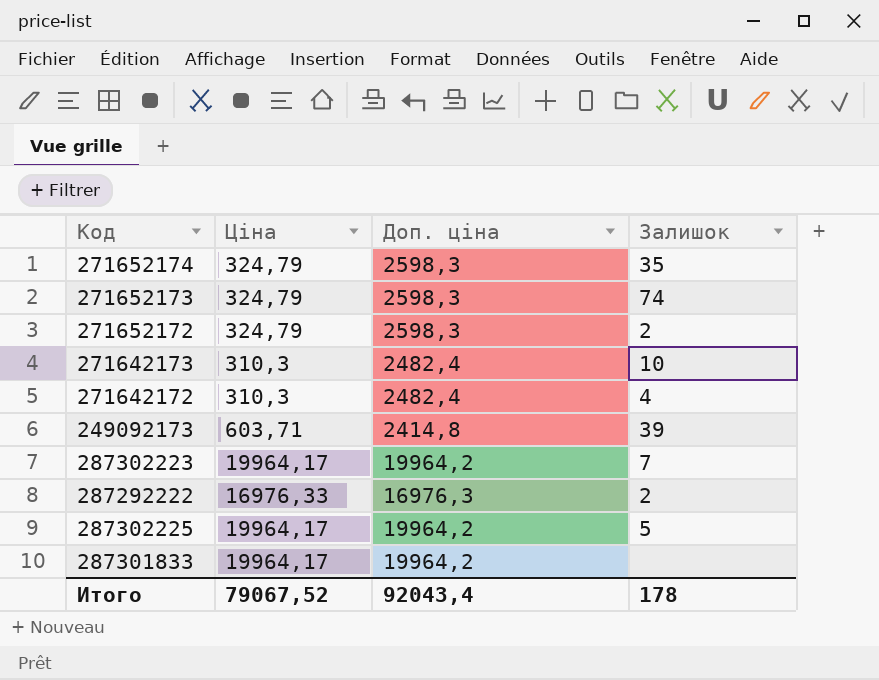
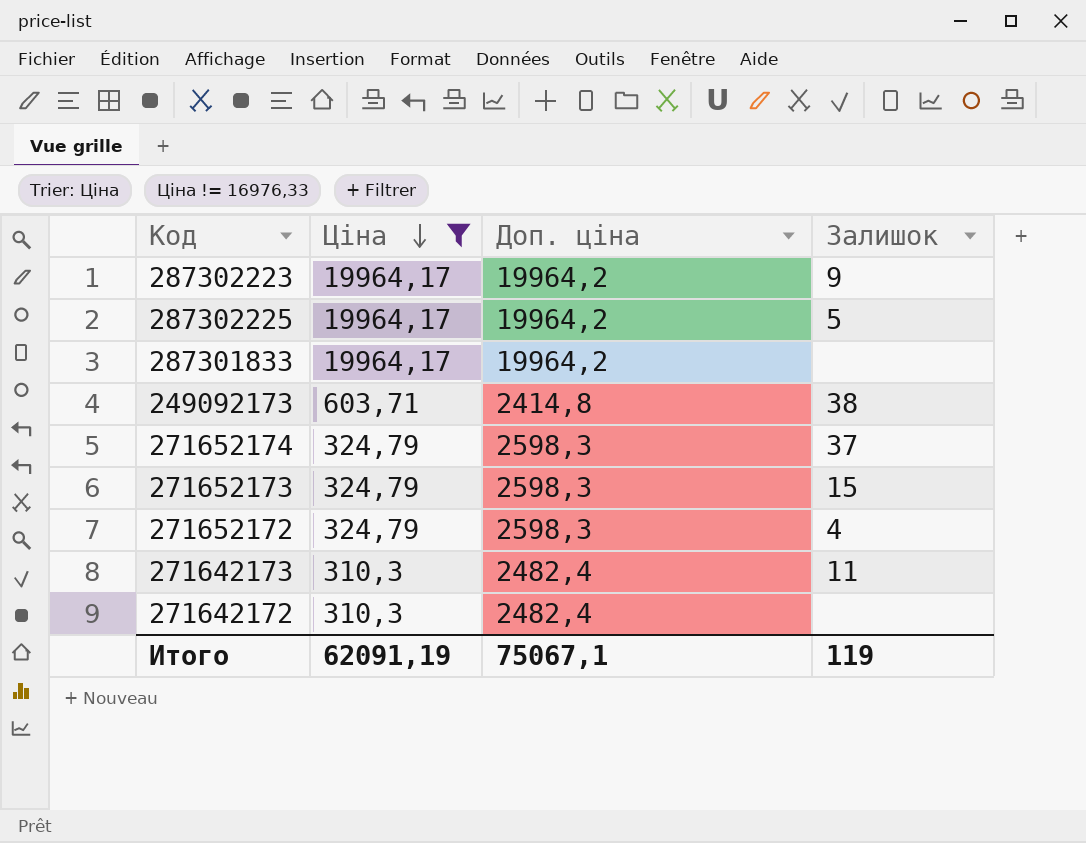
filter: none -> Ціна != 16976,33
row order: none -> Ціна descending
287302223 | Залишок: 7 -> 9
249092173 | Залишок: 39 -> 38
271652174 | Залишок: 35 -> 37
271652173 | Залишок: 74 -> 15
271652172 | Залишок: 2 -> 4
271642173 | Залишок: 10 -> 11
271642172 | Залишок: 4 -> none
Итого | Ціна: 79067,52 -> 62091,19
Итого | Доп. ціна: 92043,4 -> 75067,1
Итого | Залишок: 178 -> 119

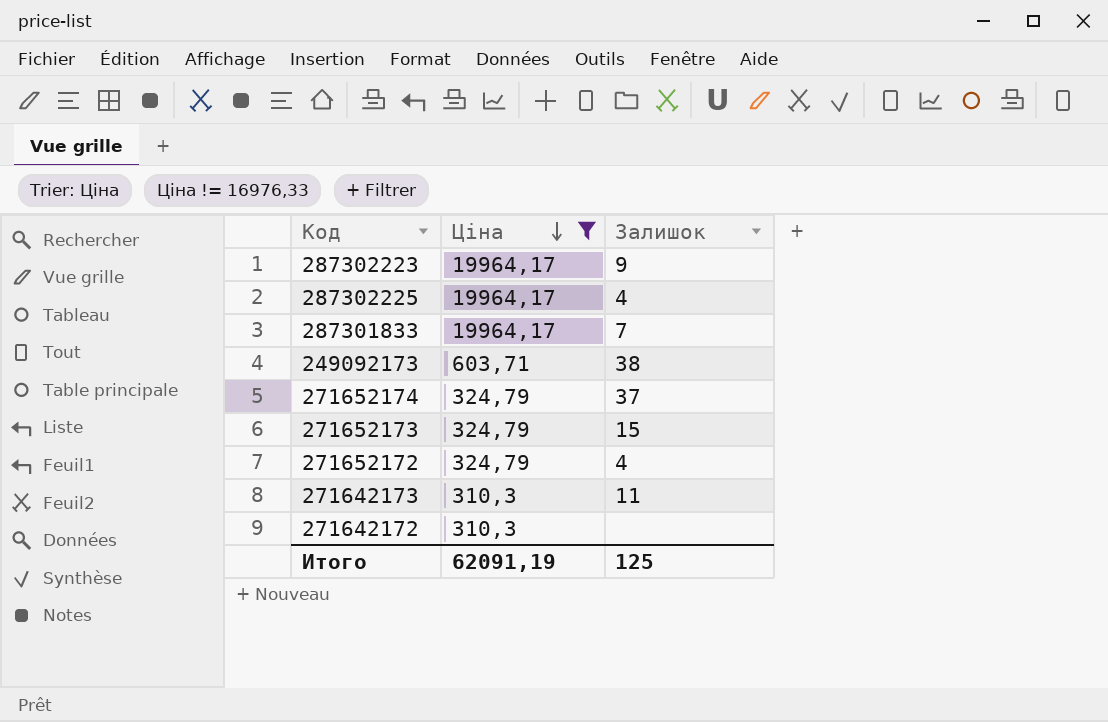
column Доп. ціна | position: 3 -> none
287302225 | Залишок: 5 -> 4
287301833 | Залишок: none -> 7
Итого | Залишок: 119 -> 125

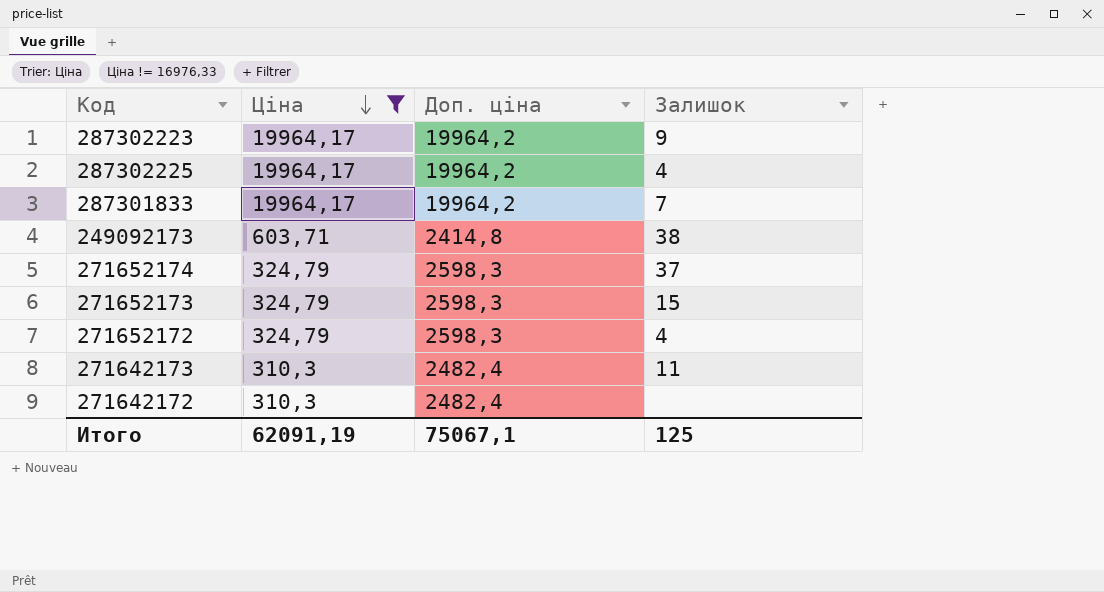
column Доп. ціна | position: none -> 3

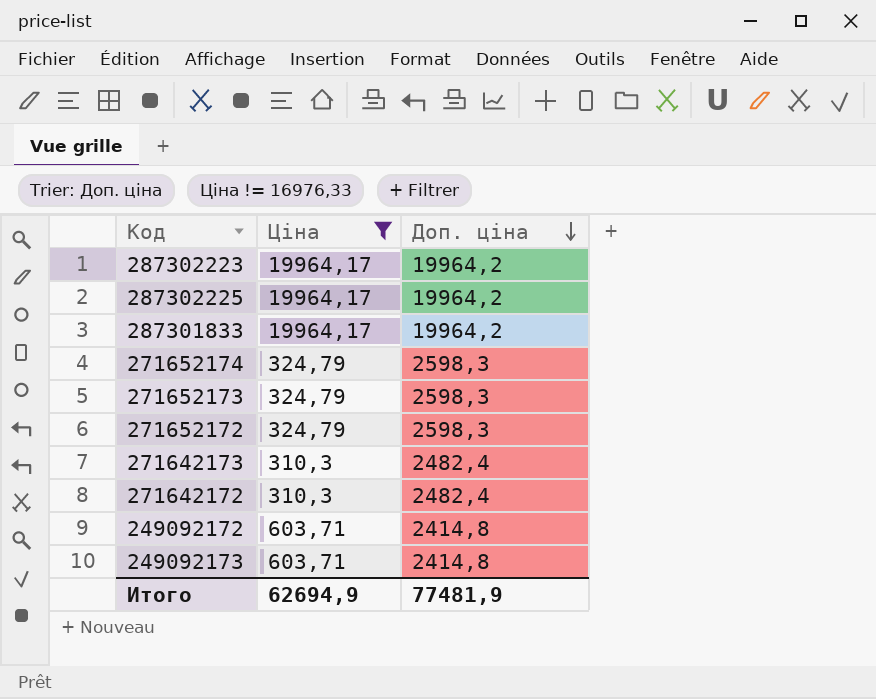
row order: Ціна descending -> Доп. ціна descending
column Залишок | position: 4 -> none
row 249092172: none -> 603,71 | 2414,8
Итого | Ціна: 62091,19 -> 62694,9
Итого | Доп. ціна: 75067,1 -> 77481,9

